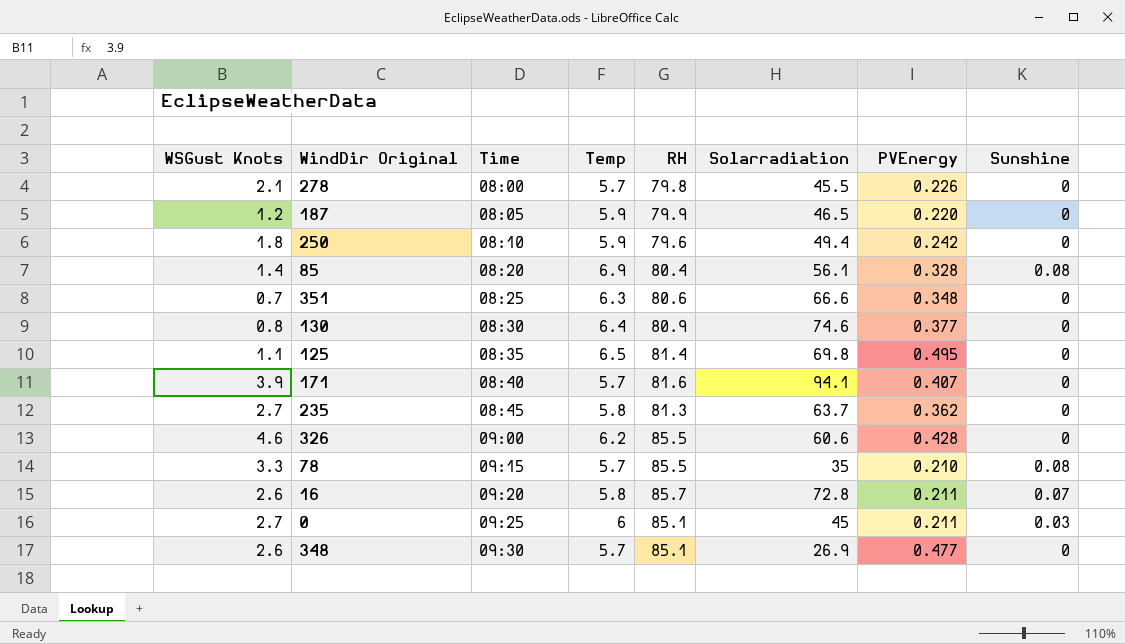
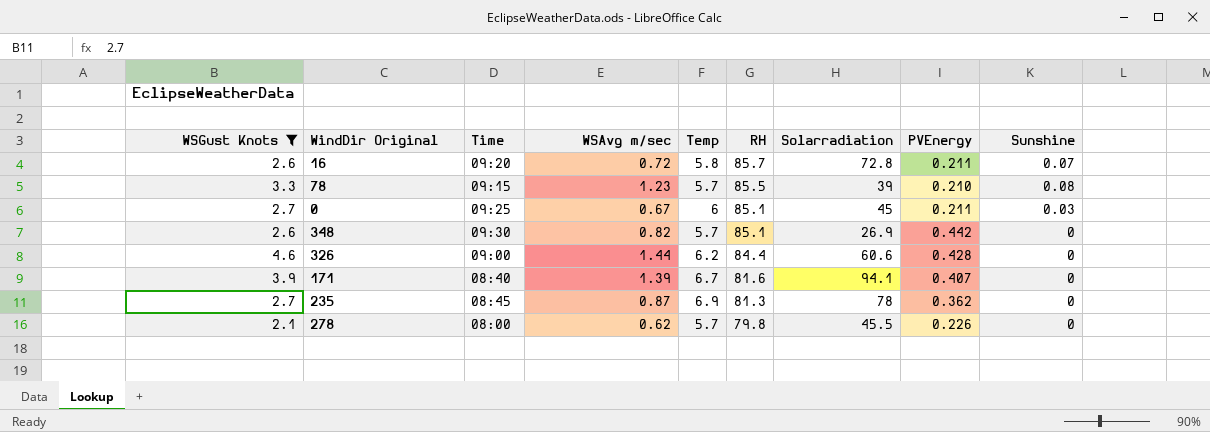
filter: none -> WSGust Knots >= 2.1
row order: Time ascending -> RH descending
column WSAvg m/sec | position: none -> 4
78 | Solarradiation: 35 -> 39
348 | PVEnergy: 0.477 -> 0.442
326 | RH: 85.5 -> 84.4
171 | Temp: 5.7 -> 6.7
235 | Temp: 5.8 -> 6.9
235 | Solarradiation: 63.7 -> 78

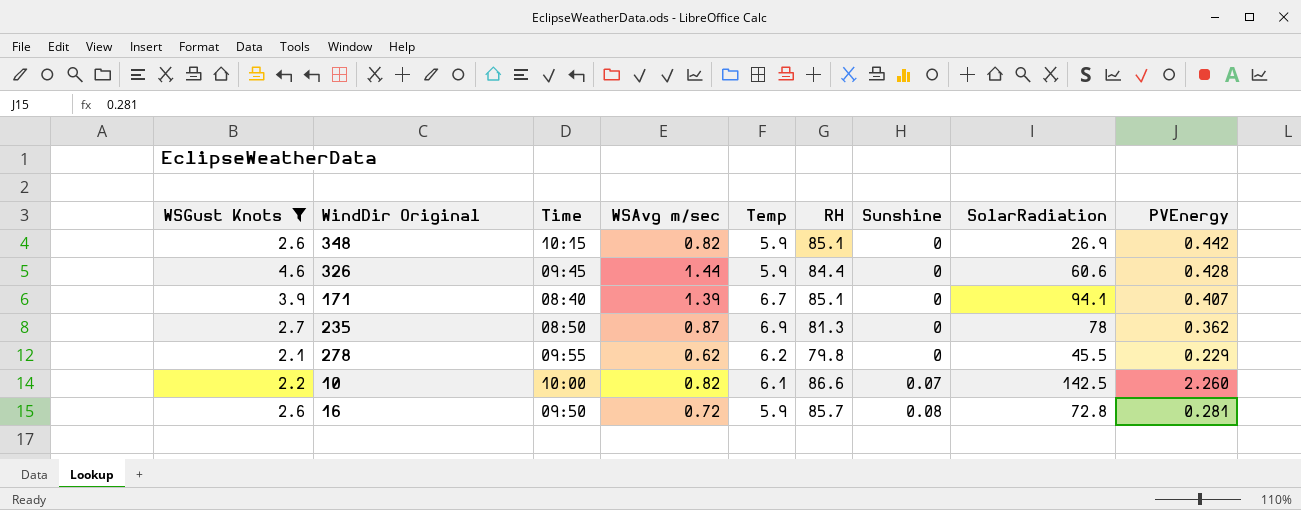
row order: RH descending -> Sunshine ascending
column Sunshine | position: 9 -> 7
column name: Solarradiation -> SolarRadiation
row 78: 3.3 | 09:15 | 1.23 | 5.7 | 85.5 | 39 | 0.210 | 0.08 -> none
row 0: 2.7 | 09:25 | 0.67 | 6 | 85.1 | 45 | 0.211 | 0.03 -> none
348 | Time: 09:30 -> 10:15
348 | Temp: 5.7 -> 5.9
326 | Time: 09:00 -> 09:45
326 | Temp: 6.2 -> 5.9
171 | RH: 81.6 -> 85.1
235 | Time: 08:45 -> 08:50
278 | Time: 08:00 -> 09:55
278 | Temp: 5.7 -> 6.2
278 | PVEnergy: 0.226 -> 0.229
row 10: none -> 2.2 | 10:00 | 0.82 | 6.1 | 86.6 | 0.07 | 142.5 | 2.260
16 | Time: 09:20 -> 09:50
16 | Temp: 5.8 -> 5.9
16 | Sunshine: 0.07 -> 0.08
16 | PVEnergy: 0.211 -> 0.281

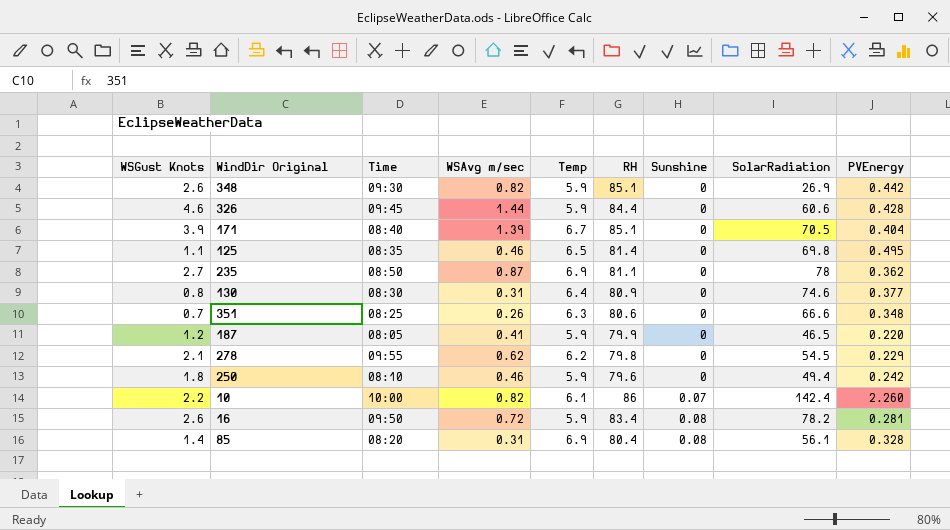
filter: WSGust Knots >= 2.1 -> none
348 | Time: 10:15 -> 09:30
171 | SolarRadiation: 94.1 -> 70.5
171 | PVEnergy: 0.407 -> 0.404
235 | RH: 81.3 -> 81.1
278 | SolarRadiation: 45.5 -> 54.5
10 | RH: 86.6 -> 86
10 | SolarRadiation: 142.5 -> 142.4
16 | RH: 85.7 -> 83.4
16 | SolarRadiation: 72.8 -> 78.2

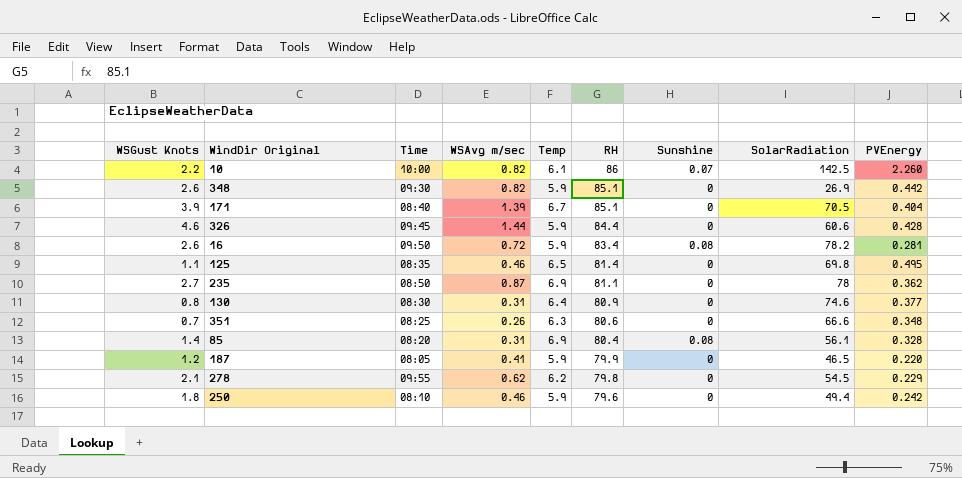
row order: Sunshine ascending -> RH descending
10 | SolarRadiation: 142.4 -> 142.5

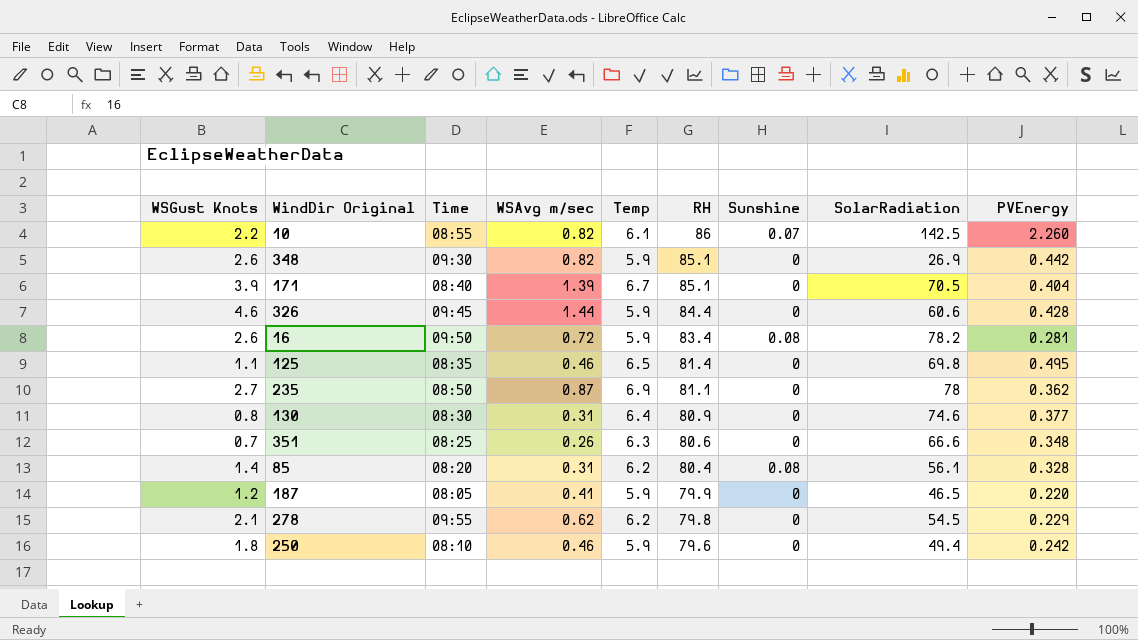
10 | Time: 10:00 -> 08:55
85 | Temp: 6.9 -> 6.2

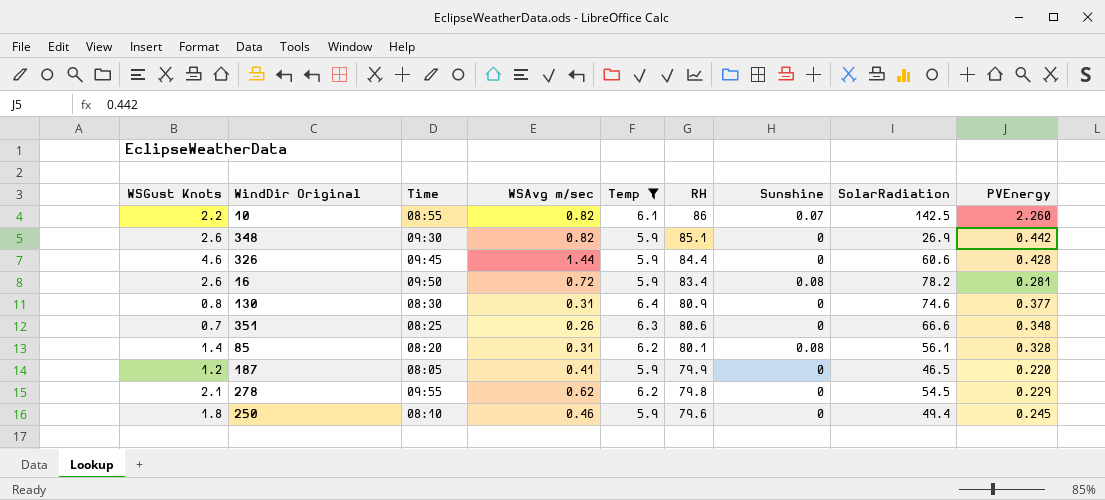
filter: none -> Temp <= 6.4
85 | RH: 80.4 -> 80.1
250 | PVEnergy: 0.242 -> 0.245

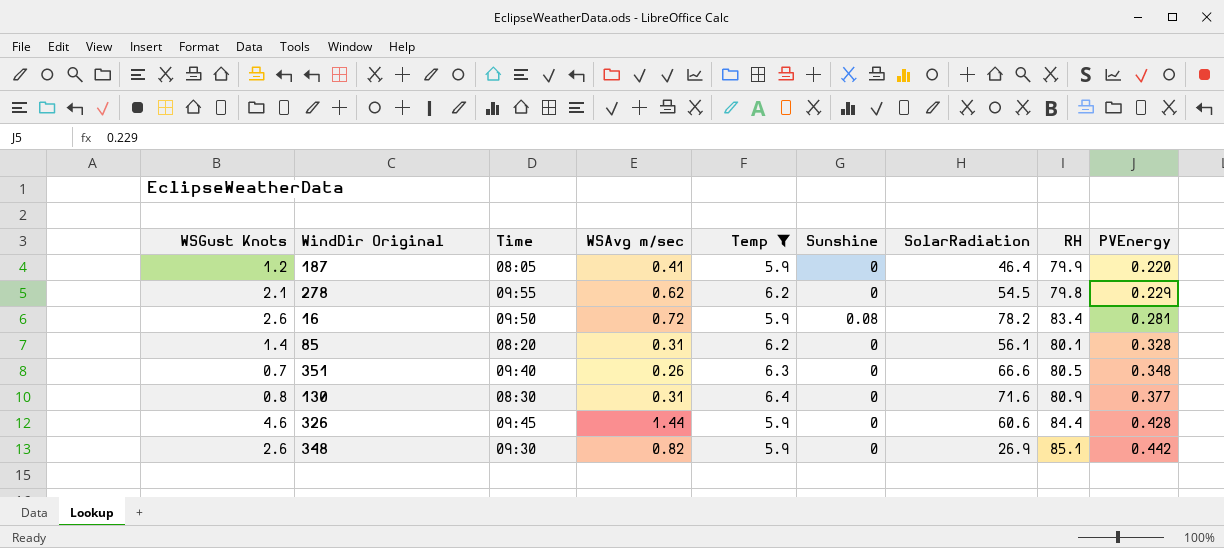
row order: RH descending -> PVEnergy ascending
column RH | position: 6 -> 8
row 10: 2.2 | 08:55 | 0.82 | 6.1 | 86 | 0.07 | 142.5 | 2.260 -> none
row 250: 1.8 | 08:10 | 0.46 | 5.9 | 79.6 | 0 | 49.4 | 0.245 -> none
187 | SolarRadiation: 46.5 -> 46.4
85 | Sunshine: 0.08 -> 0
351 | Time: 08:25 -> 09:40
351 | RH: 80.6 -> 80.5
130 | SolarRadiation: 74.6 -> 71.6

